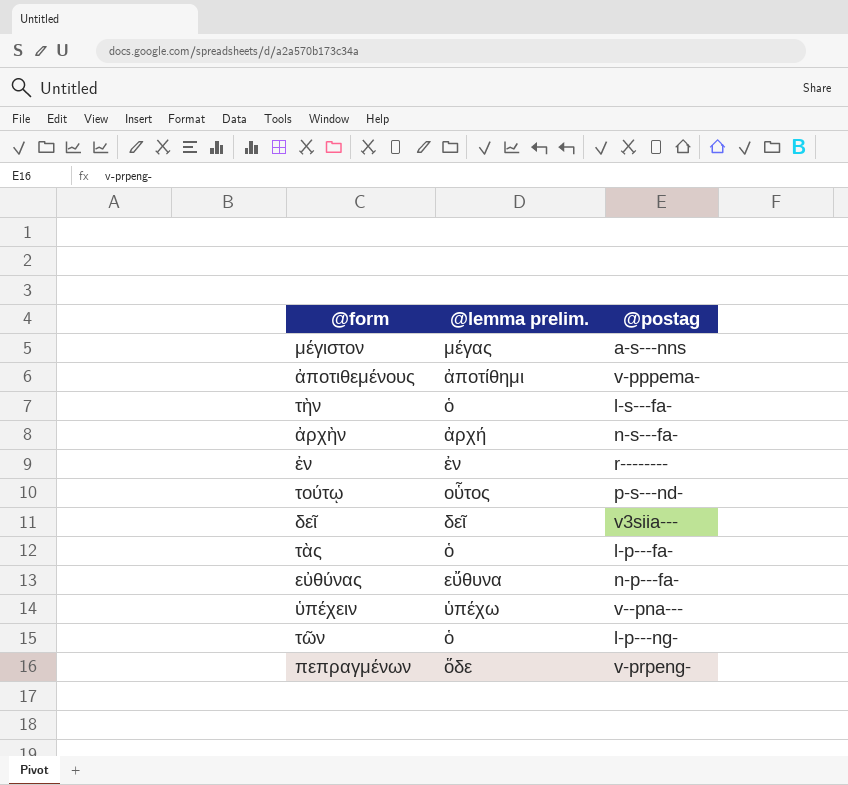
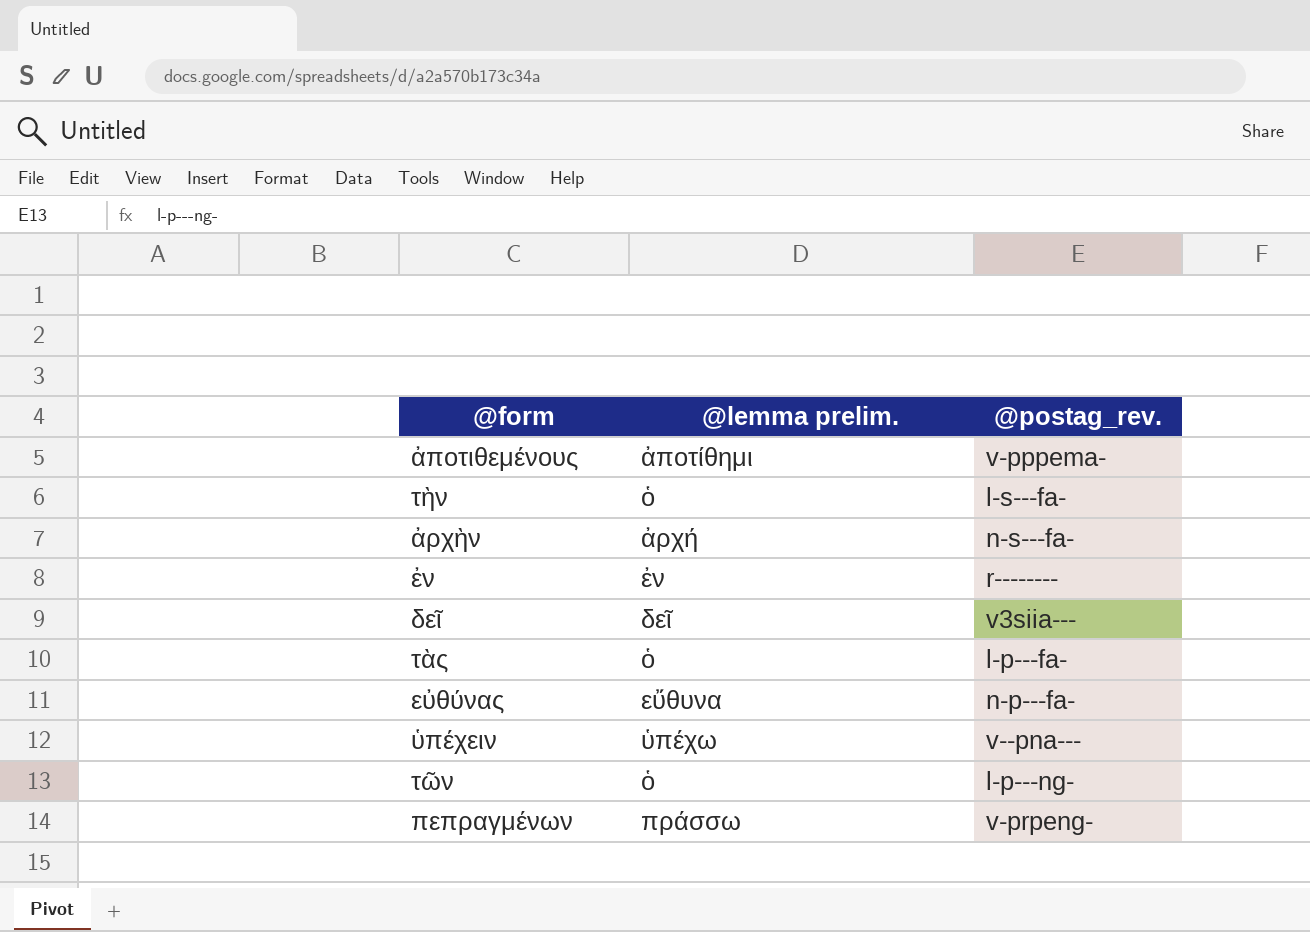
column name: @postag -> @postag_rev.
row μέγιστον: μέγας | a-s---nns -> none
row τούτῳ: οὗτος | p-s---nd- -> none
πεπραγμένων | @lemma prelim.: ὅδε -> πράσσω

